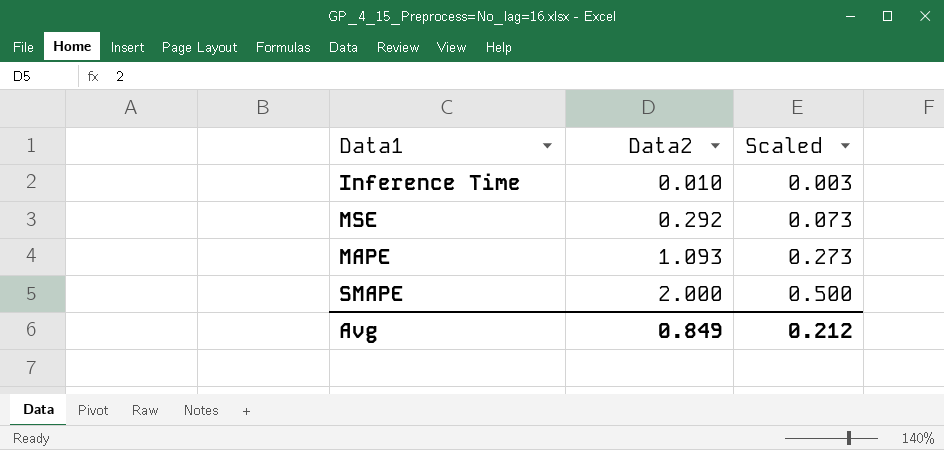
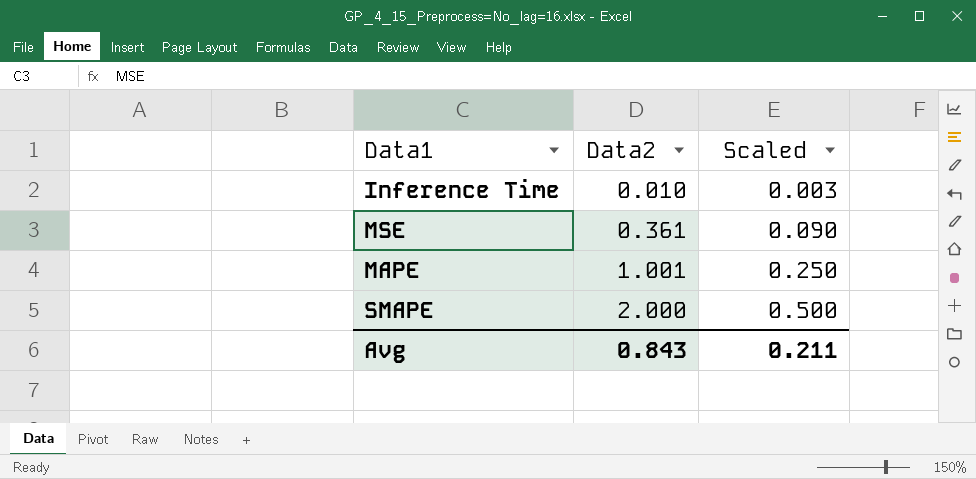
MSE | Data2: 0.292 -> 0.361
MSE | Scaled: 0.073 -> 0.090
MAPE | Data2: 1.093 -> 1.001
MAPE | Scaled: 0.273 -> 0.250
Avg | Data2: 0.849 -> 0.843
Avg | Scaled: 0.212 -> 0.211

